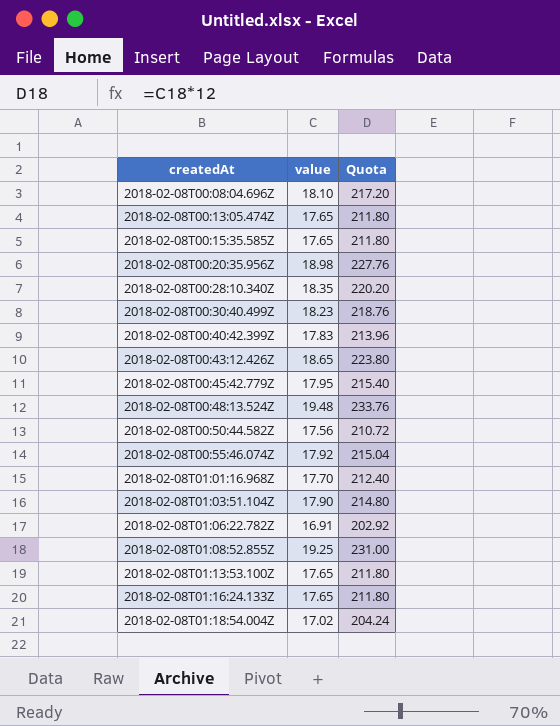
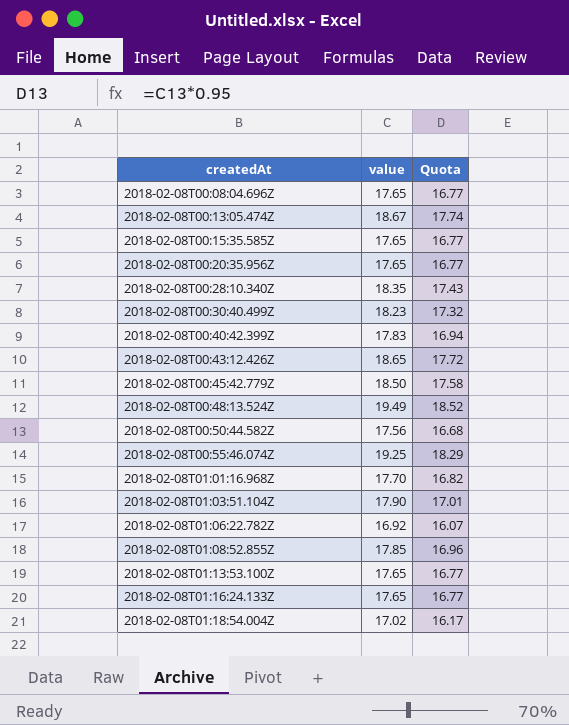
column Quota | formula: [value] * 12 -> [value] * 0.95
2018-02-08T00:08:04.696Z | value: 18.10 -> 17.65
2018-02-08T00:13:05.474Z | value: 17.65 -> 18.67
2018-02-08T00:20:35.956Z | value: 18.98 -> 17.65
2018-02-08T00:45:42.779Z | value: 17.95 -> 18.50
2018-02-08T00:48:13.524Z | value: 19.48 -> 19.49
2018-02-08T00:55:46.074Z | value: 17.92 -> 19.25
2018-02-08T01:06:22.782Z | value: 16.91 -> 16.92
2018-02-08T01:08:52.855Z | value: 19.25 -> 17.85

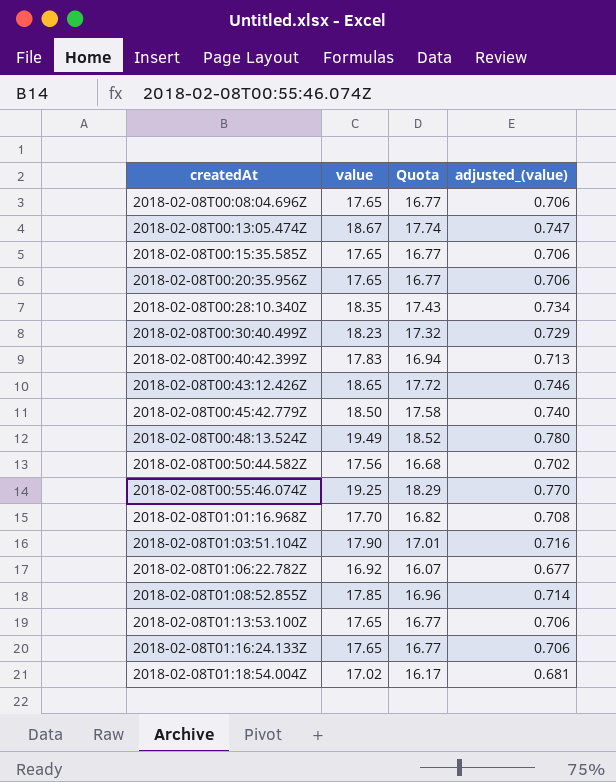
column adjusted_(value) | formula: none -> [value] * 0.04

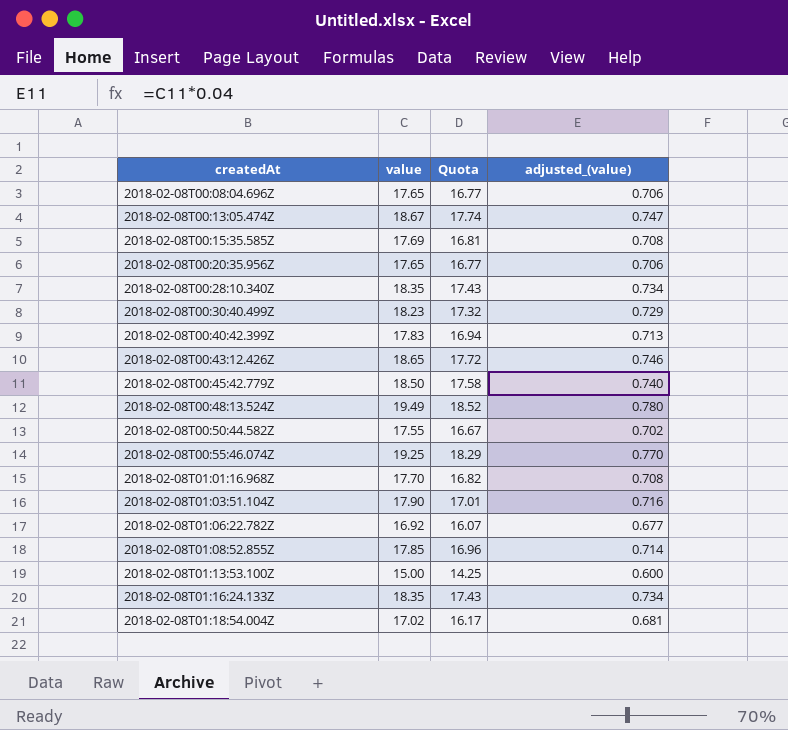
2018-02-08T00:15:35.585Z | value: 17.65 -> 17.69
2018-02-08T00:15:35.585Z | Quota: 16.77 -> 16.81
2018-02-08T00:15:35.585Z | adjusted_(value): 0.706 -> 0.708
2018-02-08T00:50:44.582Z | value: 17.56 -> 17.55
2018-02-08T00:50:44.582Z | Quota: 16.68 -> 16.67
2018-02-08T01:13:53.100Z | value: 17.65 -> 15.00
2018-02-08T01:13:53.100Z | Quota: 16.77 -> 14.25
2018-02-08T01:13:53.100Z | adjusted_(value): 0.706 -> 0.600
2018-02-08T01:16:24.133Z | value: 17.65 -> 18.35
2018-02-08T01:16:24.133Z | Quota: 16.77 -> 17.43
2018-02-08T01:16:24.133Z | adjusted_(value): 0.706 -> 0.734

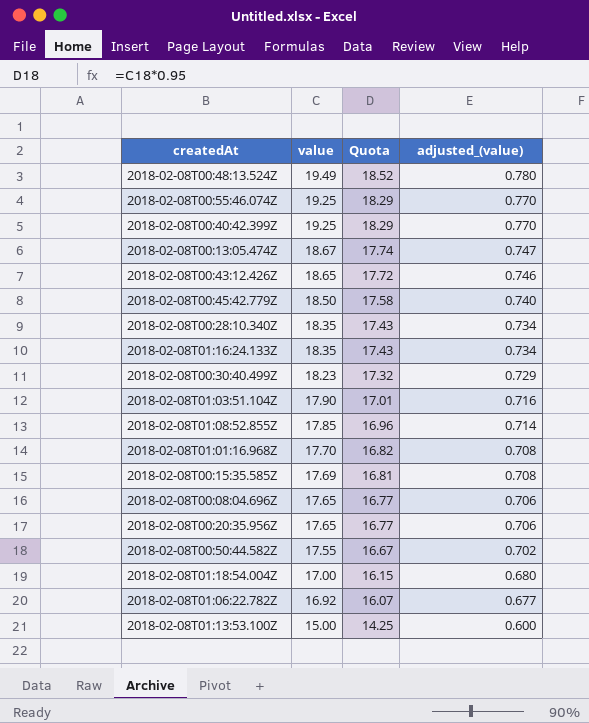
row order: createdAt ascending -> value descending
2018-02-08T00:40:42.399Z | value: 17.83 -> 19.25
2018-02-08T00:40:42.399Z | Quota: 16.94 -> 18.29
2018-02-08T00:40:42.399Z | adjusted_(value): 0.713 -> 0.770
2018-02-08T01:18:54.004Z | value: 17.02 -> 17.00
2018-02-08T01:18:54.004Z | Quota: 16.17 -> 16.15
2018-02-08T01:18:54.004Z | adjusted_(value): 0.681 -> 0.680

